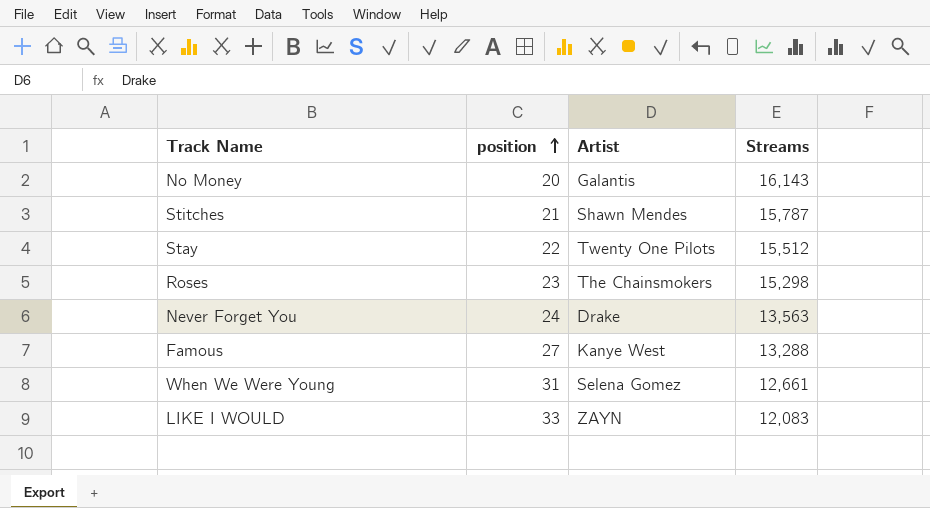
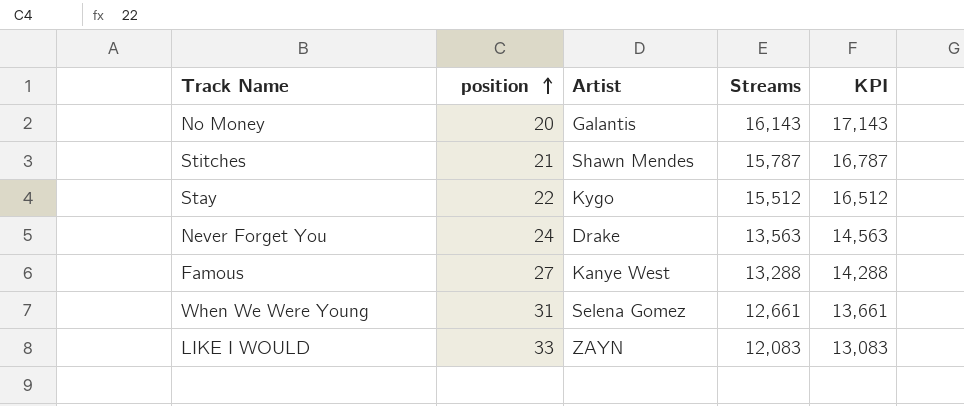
column KPI | formula: none -> [Streams] + 1000
row Roses: 23 | The Chainsmokers | 15,298 -> none
Stay | Artist: Twenty One Pilots -> Kygo

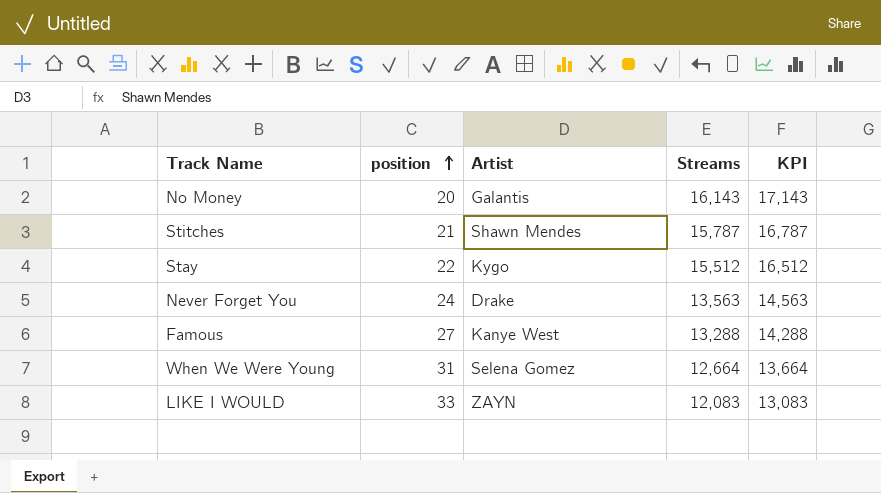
When We Were Young | Streams: 12,661 -> 12,664
When We Were Young | KPI: 13,661 -> 13,664

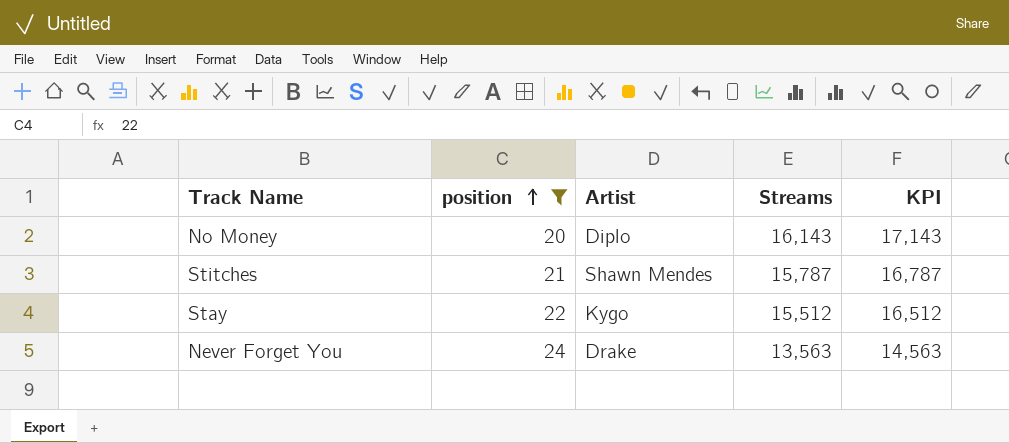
filter: none -> position <= 24
No Money | Artist: Galantis -> Diplo

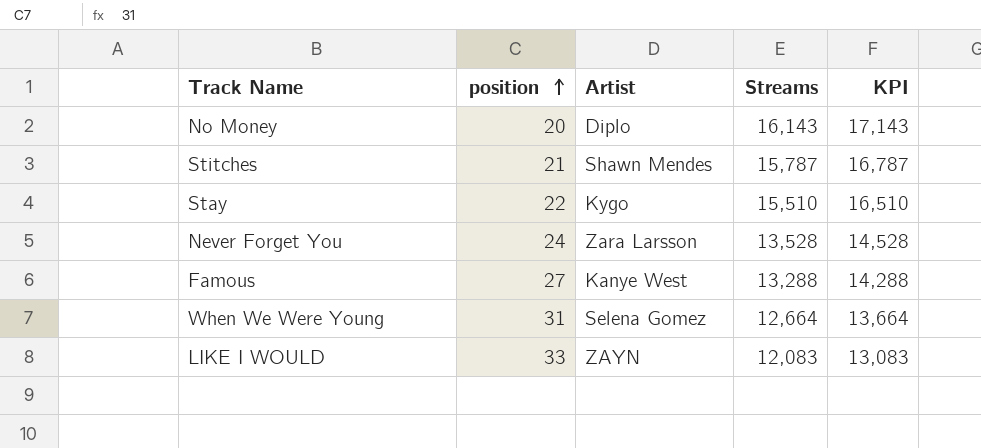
filter: position <= 24 -> none
Stay | Streams: 15,512 -> 15,510
Stay | KPI: 16,512 -> 16,510
Never Forget You | Artist: Drake -> Zara Larsson
Never Forget You | Streams: 13,563 -> 13,528
Never Forget You | KPI: 14,563 -> 14,528

